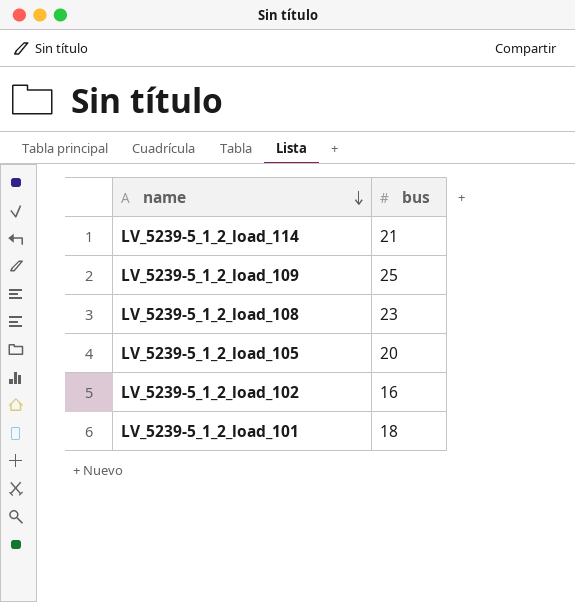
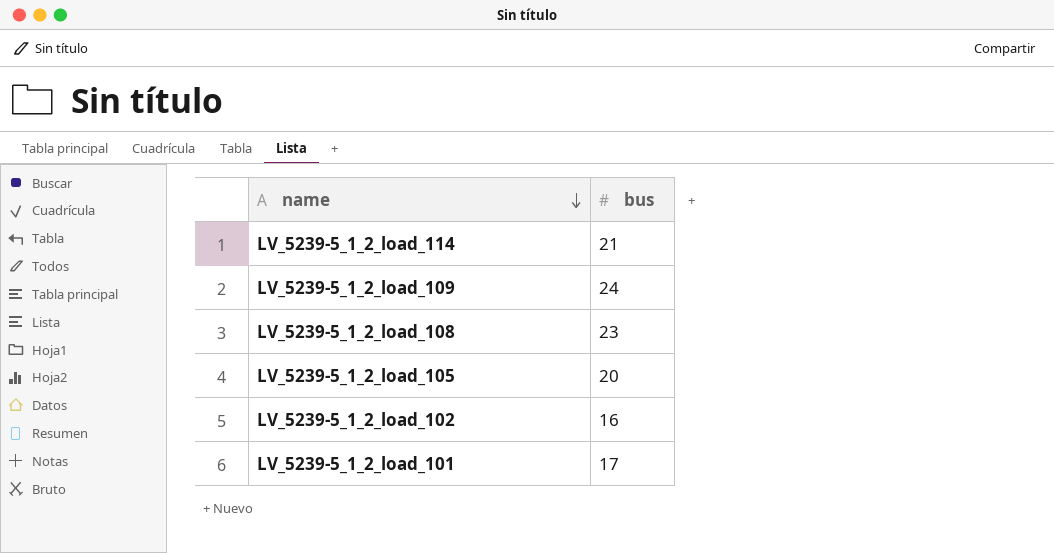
LV_5239-5_1_2_load_109 | bus: 25 -> 24
LV_5239-5_1_2_load_101 | bus: 18 -> 17

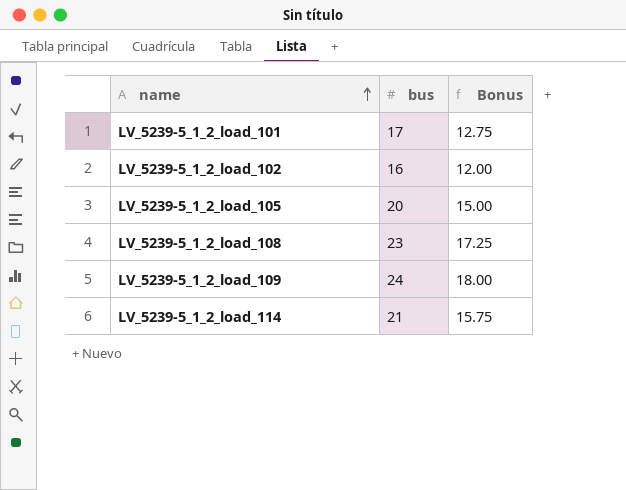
row order: name descending -> name ascending
column Bonus | formula: none -> [bus] * 0.75

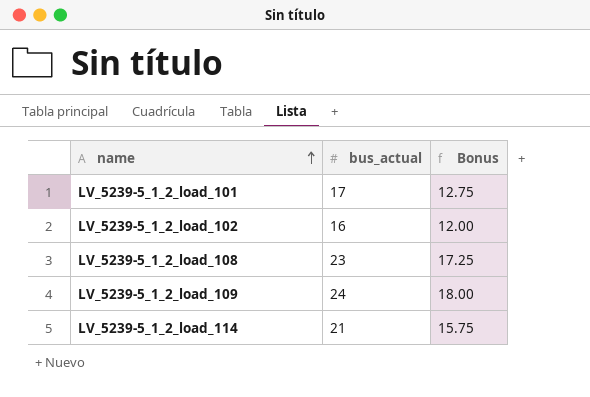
column name: bus -> bus_actual
row LV_5239-5_1_2_load_105: 20 | 15.00 -> none

